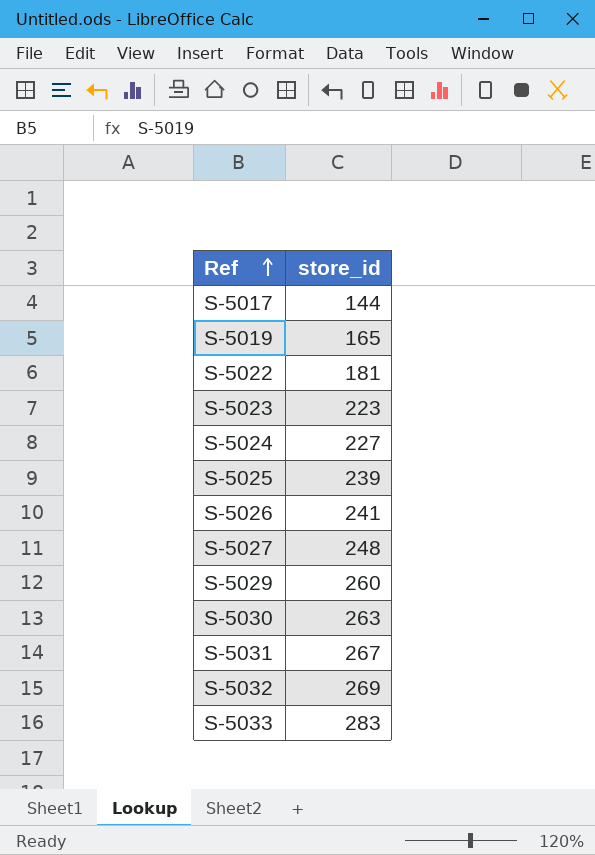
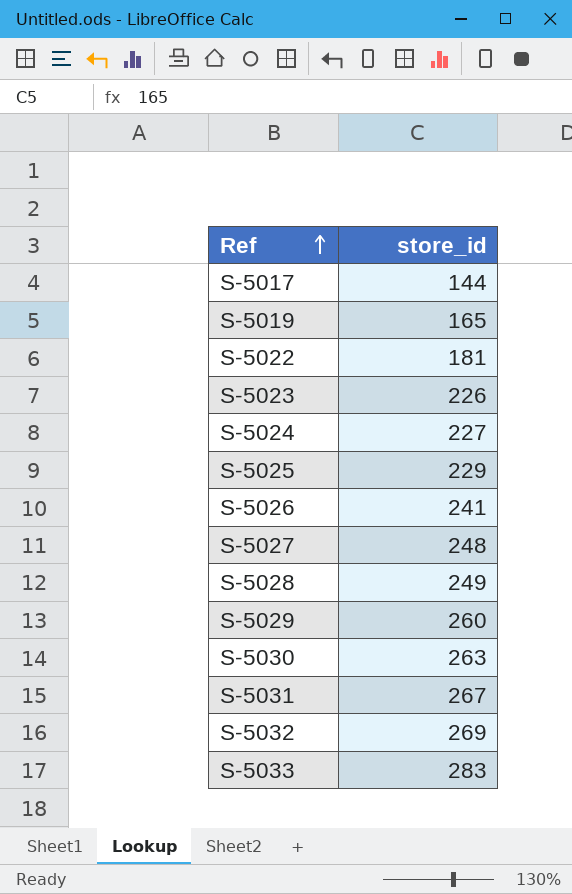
S-5023 | store_id: 223 -> 226
S-5025 | store_id: 239 -> 229
row S-5028: none -> 249

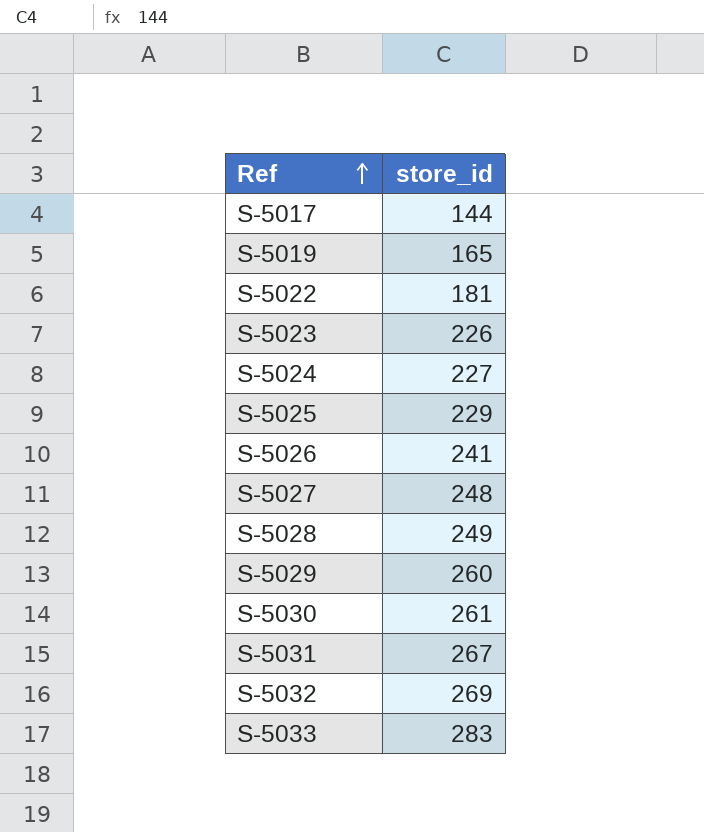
S-5030 | store_id: 263 -> 261

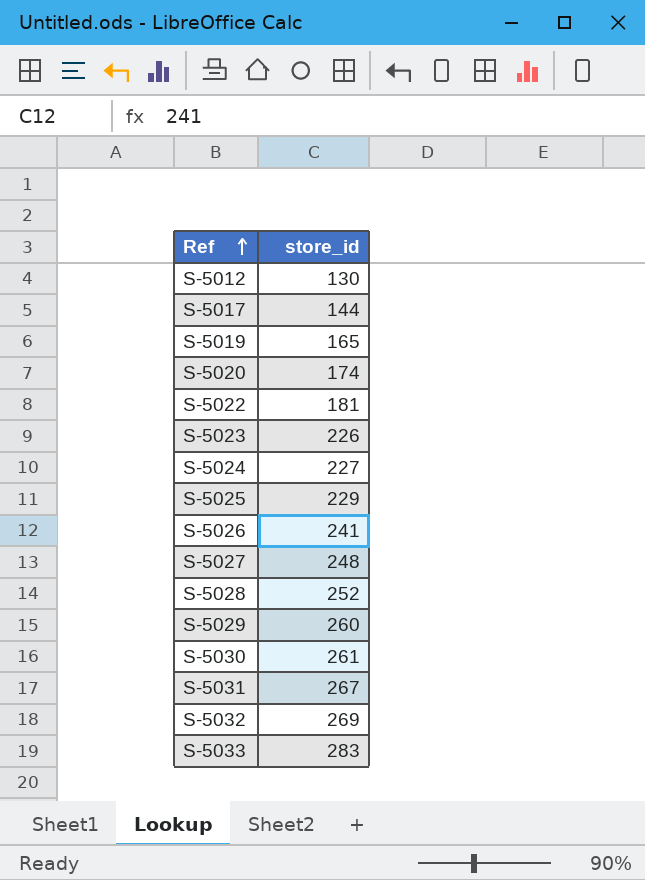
row S-5012: none -> 130
row S-5020: none -> 174
S-5028 | store_id: 249 -> 252

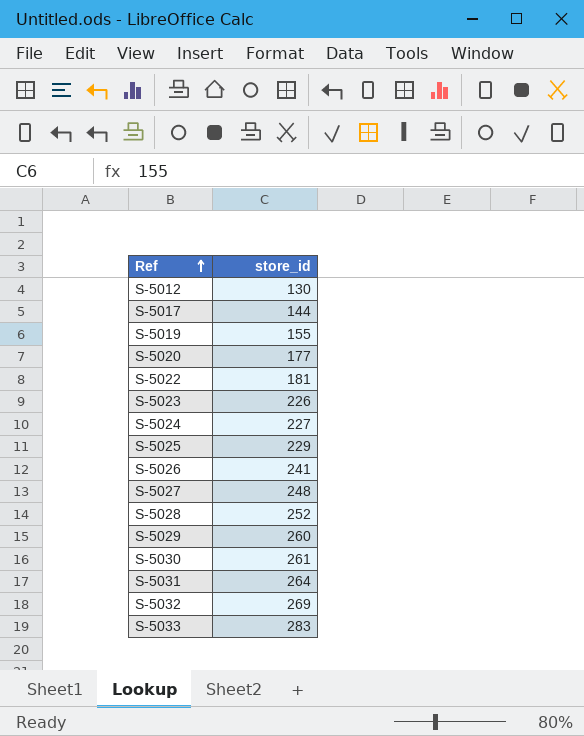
S-5019 | store_id: 165 -> 155
S-5020 | store_id: 174 -> 177
S-5031 | store_id: 267 -> 264

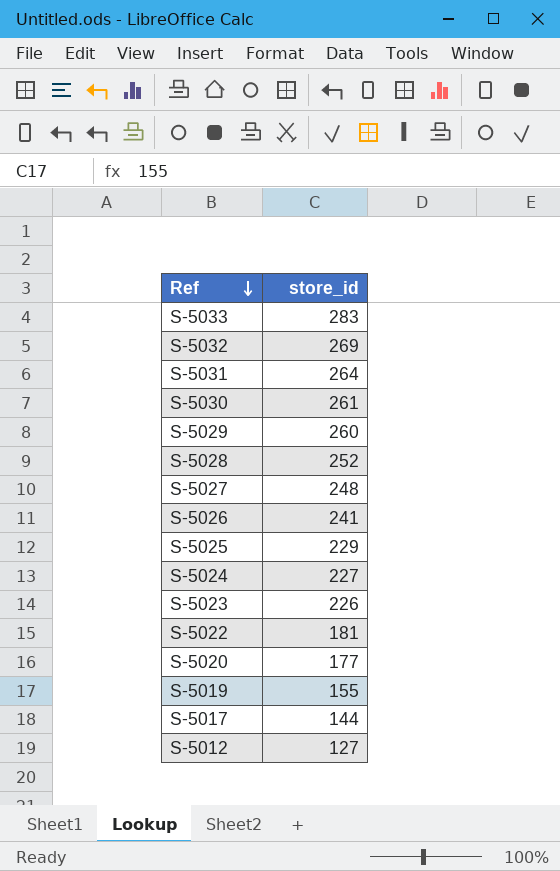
row order: Ref ascending -> Ref descending
S-5012 | store_id: 130 -> 127

